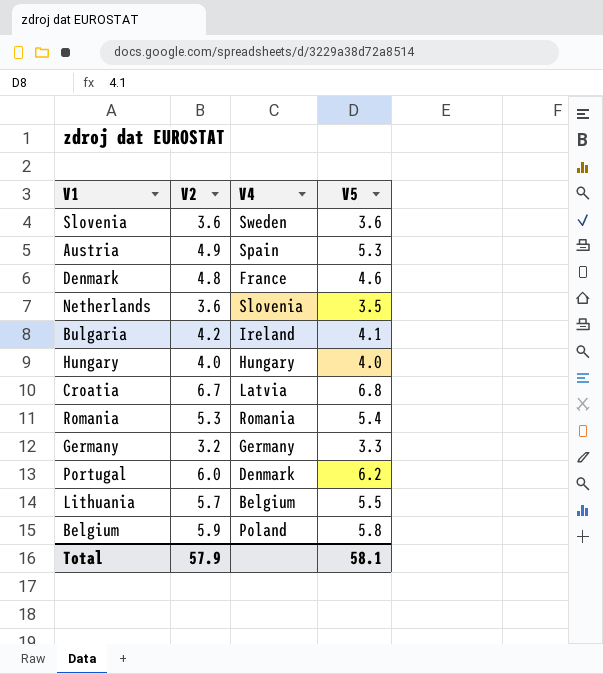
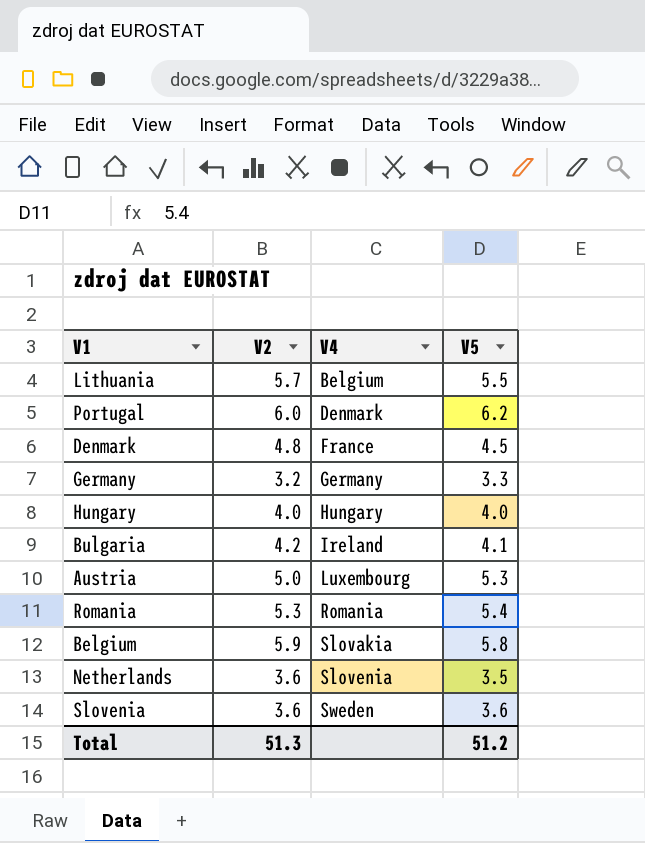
row order: none -> V4 ascending
row Croatia: 6.7 | Latvia | 6.8 -> none
Denmark | V5: 4.6 -> 4.5
Austria | V2: 4.9 -> 5.0
Austria | V4: Spain -> Luxembourg
Belgium | V4: Poland -> Slovakia
Total | V2: 57.9 -> 51.3
Total | V5: 58.1 -> 51.2

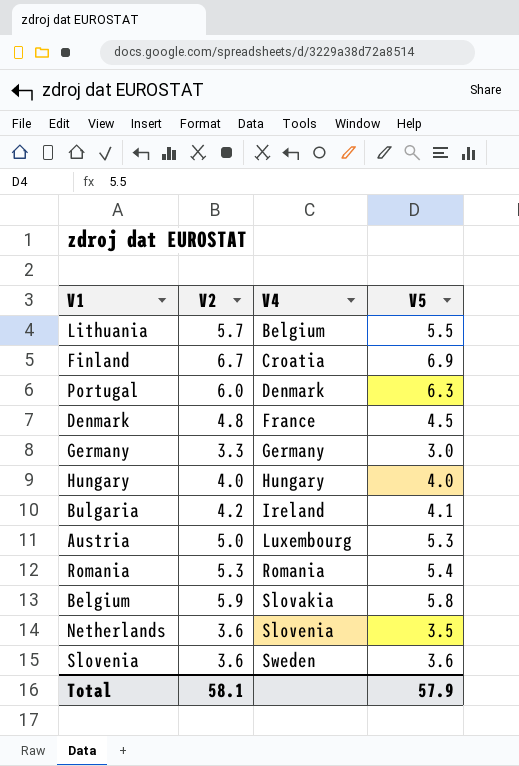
row Finland: none -> 6.7 | Croatia | 6.9
Portugal | V5: 6.2 -> 6.3
Germany | V2: 3.2 -> 3.3
Germany | V5: 3.3 -> 3.0
Total | V2: 51.3 -> 58.1
Total | V5: 51.2 -> 57.9

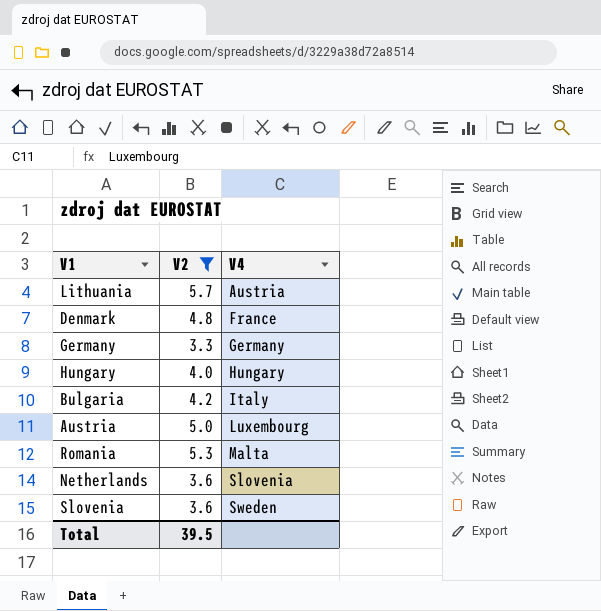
filter: none -> V2 <= 5.7
column V5 | position: 4 -> none
Lithuania | V4: Belgium -> Austria
Bulgaria | V4: Ireland -> Italy
Romania | V4: Romania -> Malta
Total | V2: 58.1 -> 39.5

